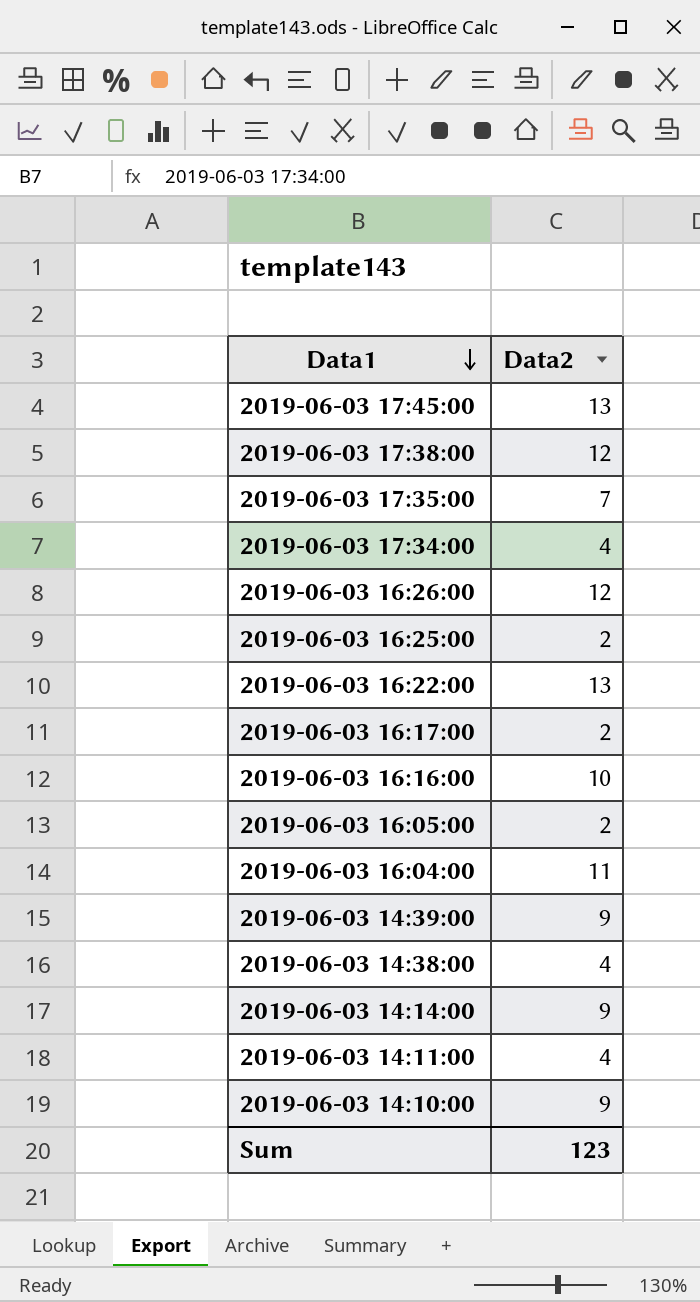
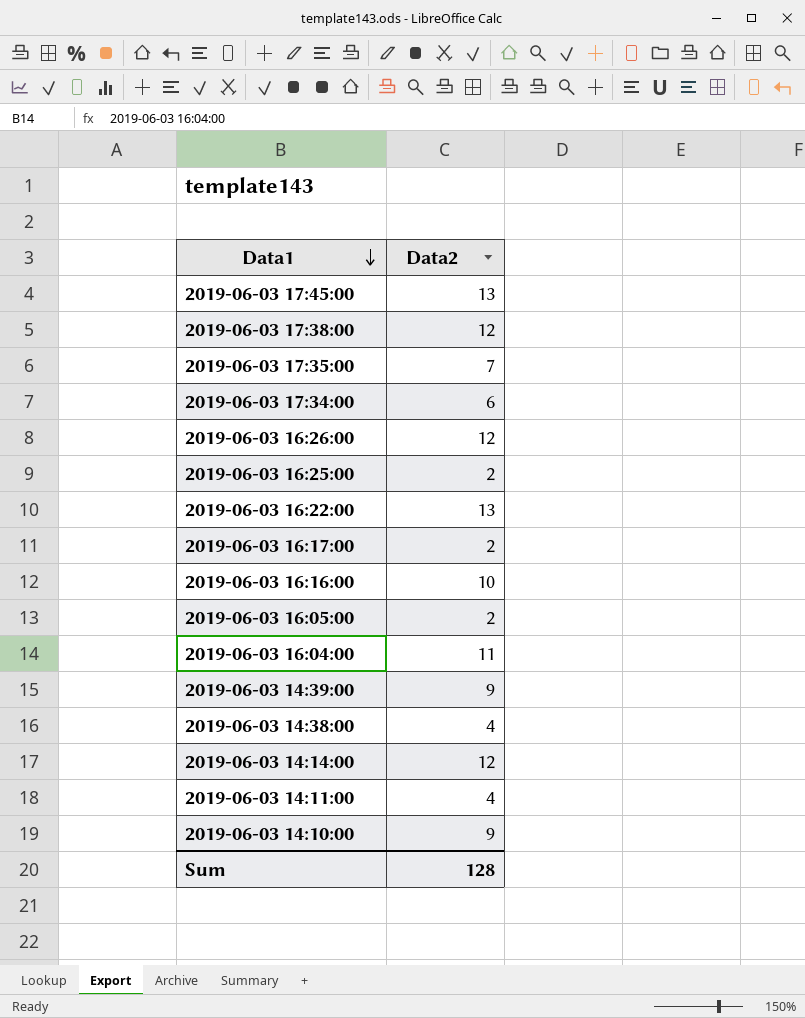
2019-06-03 17:34:00 | Data2: 4 -> 6
2019-06-03 14:14:00 | Data2: 9 -> 12
Sum | Data2: 123 -> 128

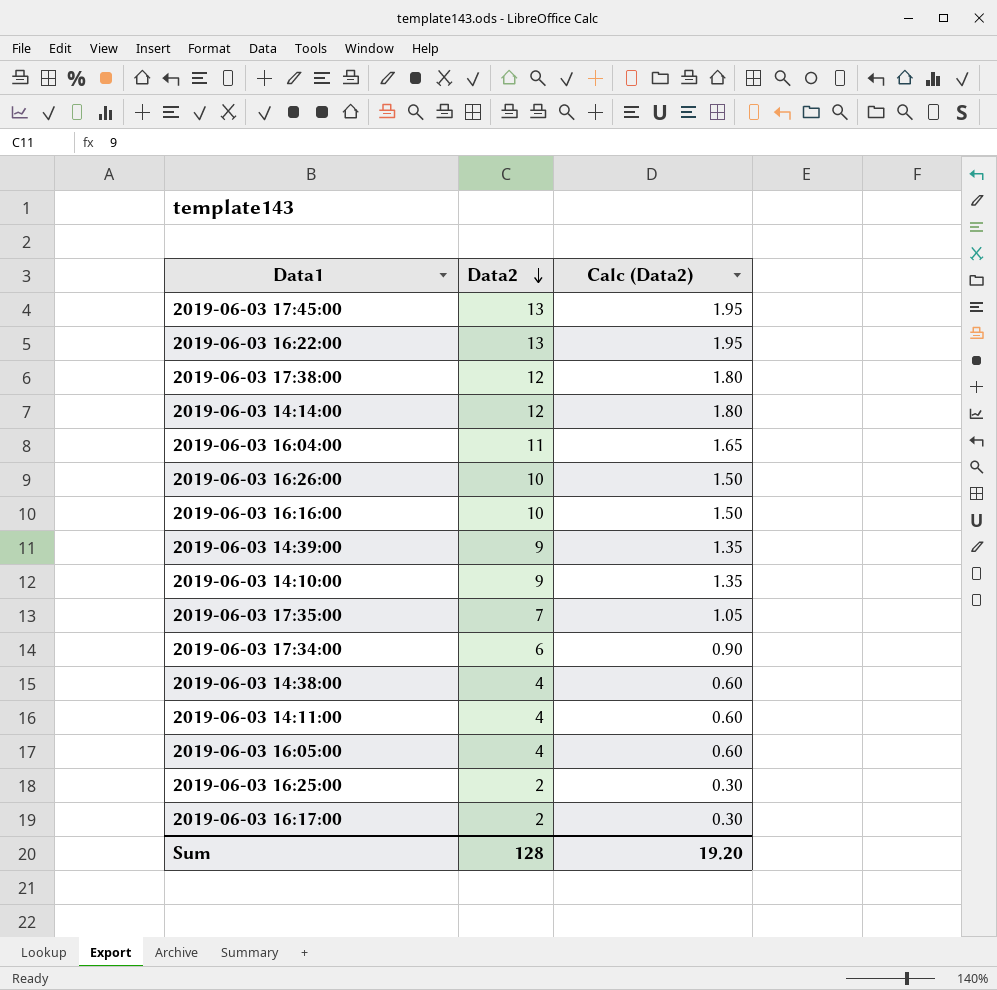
row order: Data1 descending -> Data2 descending
column Calc (Data2) | formula: none -> [Data2] * 0.15
2019-06-03 16:26:00 | Data2: 12 -> 10
2019-06-03 16:05:00 | Data2: 2 -> 4

